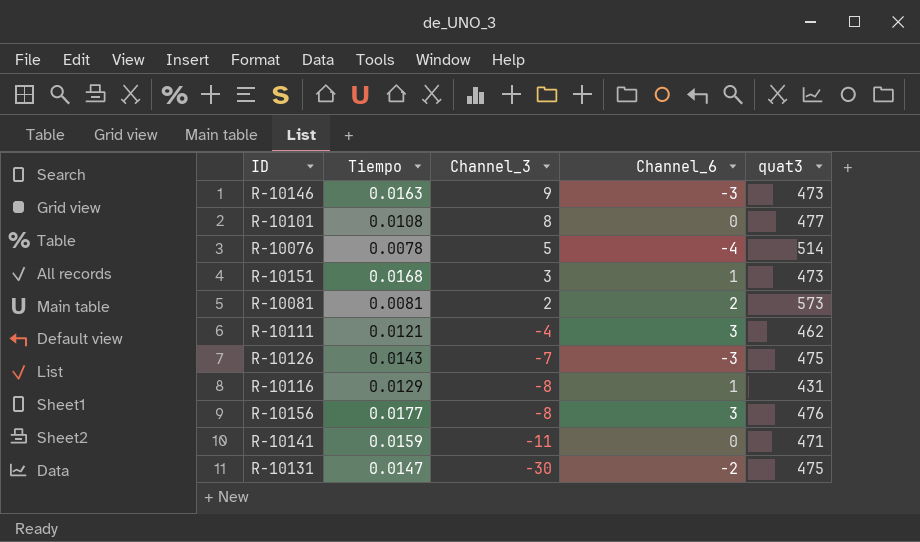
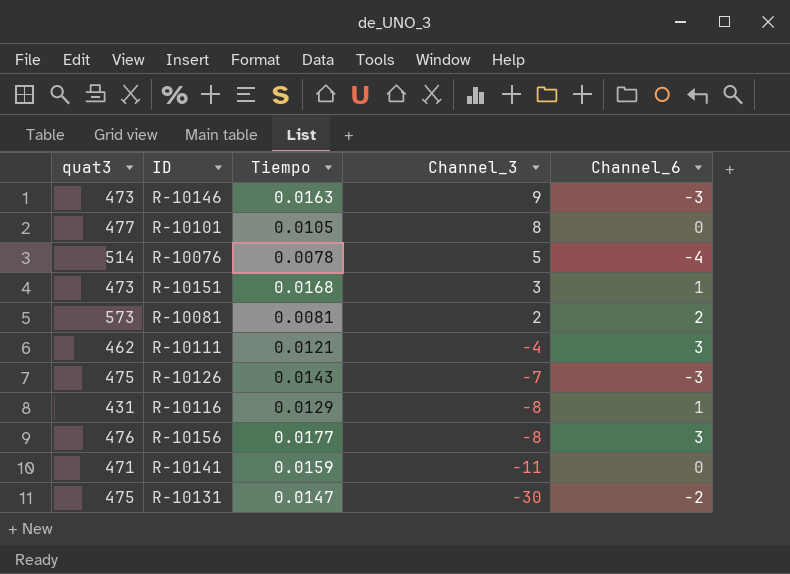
column quat3 | position: 5 -> 1
R-10101 | Tiempo: 0.0108 -> 0.0105

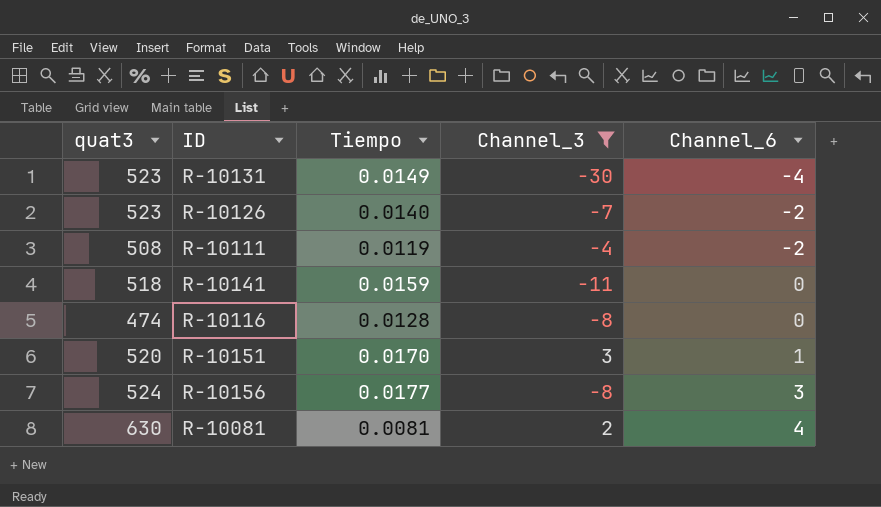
filter: none -> Channel_3 <= 3
row order: Channel_3 descending -> Channel_6 ascending
R-10131 | quat3: 475 -> 523
R-10131 | Tiempo: 0.0147 -> 0.0149
R-10131 | Channel_6: -2 -> -4
R-10126 | quat3: 475 -> 523
R-10126 | Tiempo: 0.0143 -> 0.0140
R-10126 | Channel_6: -3 -> -2
R-10111 | quat3: 462 -> 508
R-10111 | Tiempo: 0.0121 -> 0.0119
R-10111 | Channel_6: 3 -> -2
R-10141 | quat3: 471 -> 518
R-10116 | quat3: 431 -> 474
R-10116 | Tiempo: 0.0129 -> 0.0128
R-10116 | Channel_6: 1 -> 0
R-10151 | quat3: 473 -> 520
R-10151 | Tiempo: 0.0168 -> 0.0170
R-10156 | quat3: 476 -> 524
R-10081 | quat3: 573 -> 630
R-10081 | Channel_6: 2 -> 4

